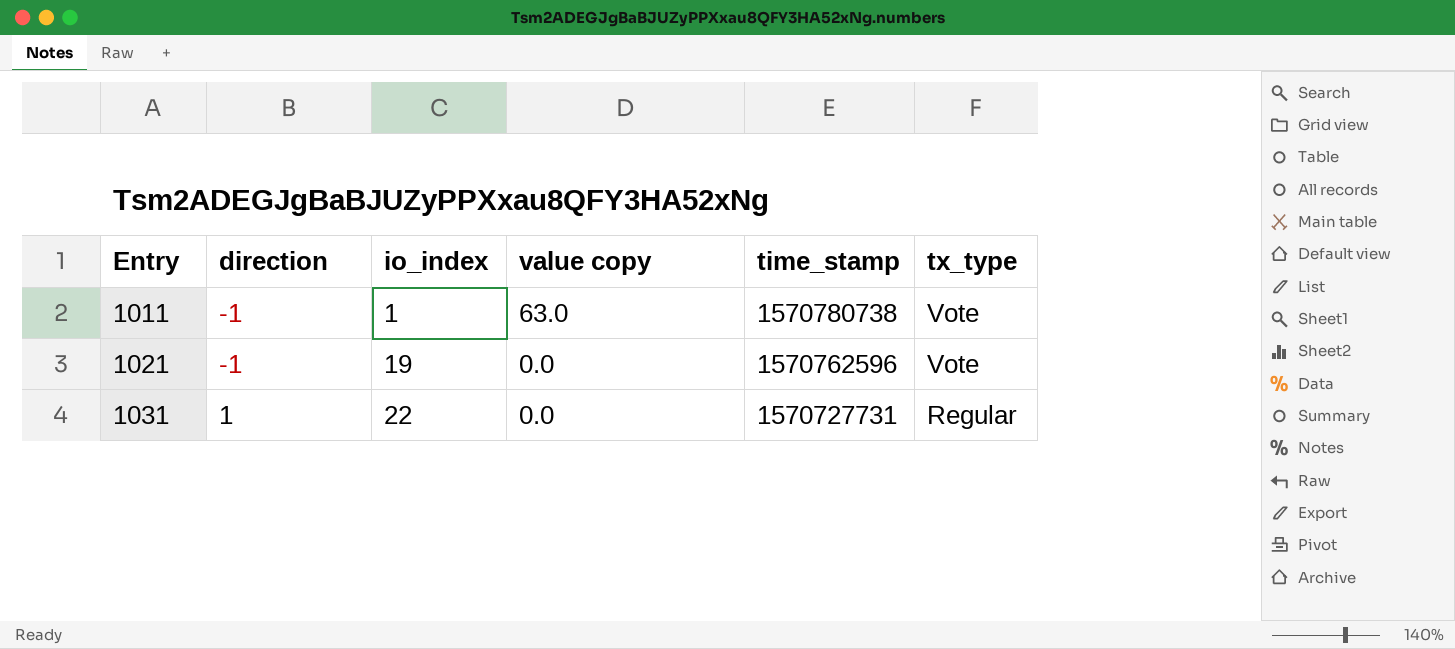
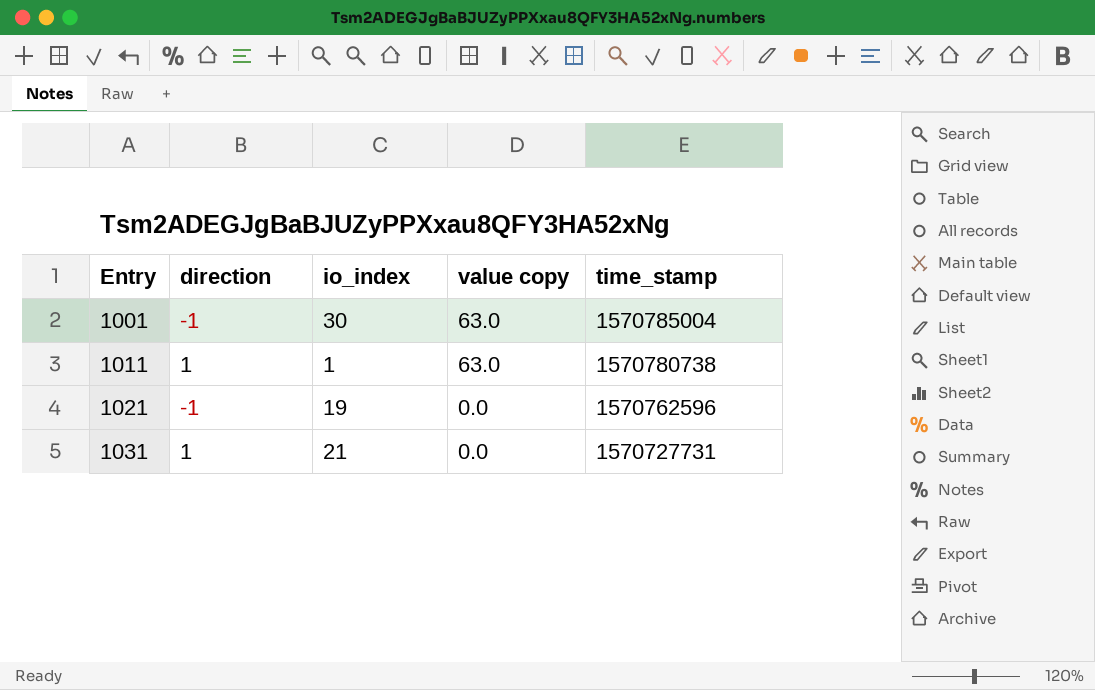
column tx_type | position: 6 -> none
row 1001: none -> -1 | 30 | 63.0 | 1570785004
1011 | direction: -1 -> 1
1031 | io_index: 22 -> 21

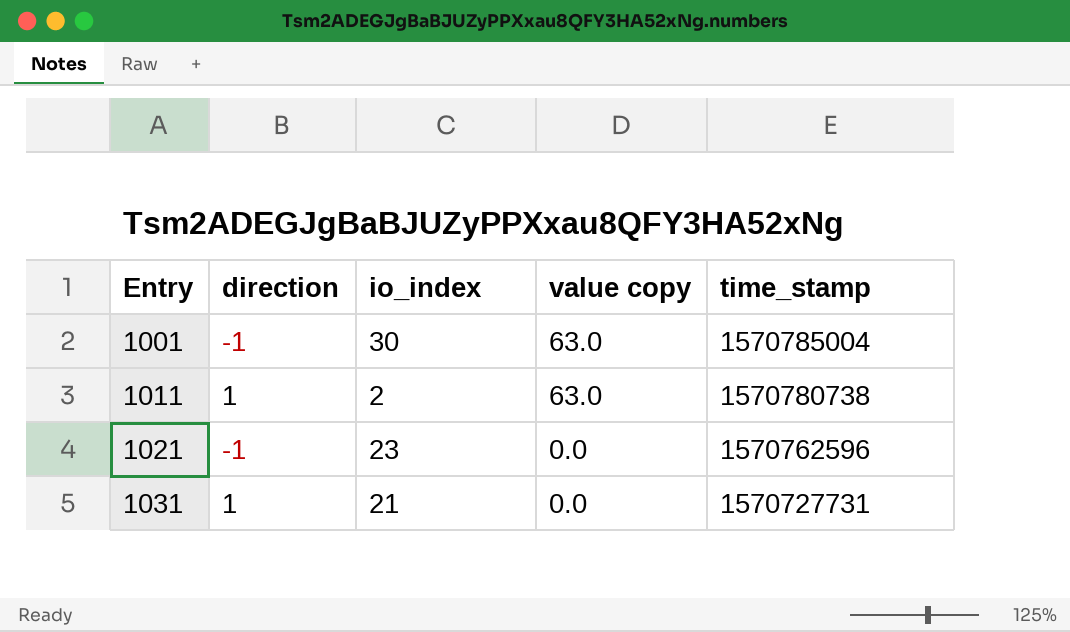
1011 | io_index: 1 -> 2
1021 | io_index: 19 -> 23

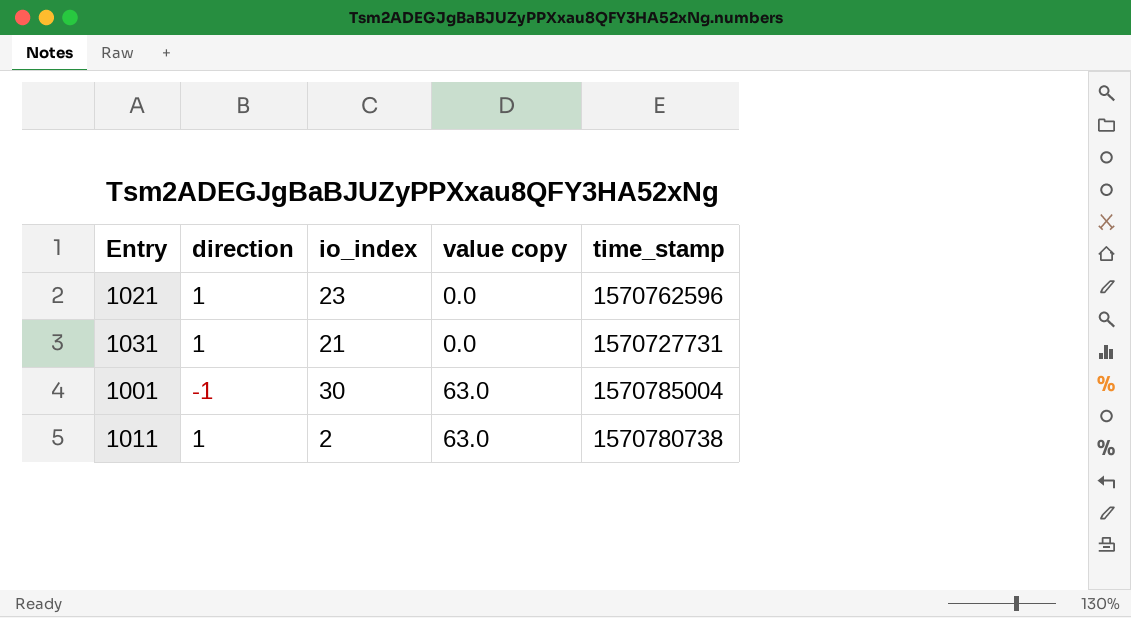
row order: Entry ascending -> value copy ascending
1021 | direction: -1 -> 1

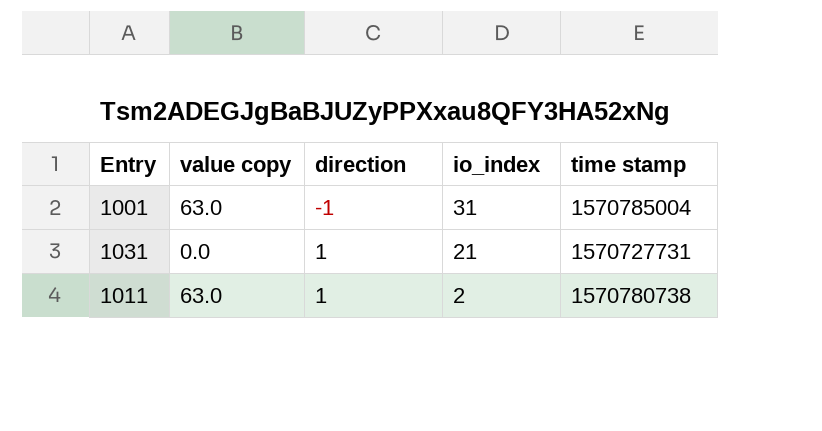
row order: value copy ascending -> direction ascending
column value copy | position: 4 -> 2
column name: time_stamp -> time stamp
row 1021: 1 | 23 | 0.0 | 1570762596 -> none
1001 | io_index: 30 -> 31

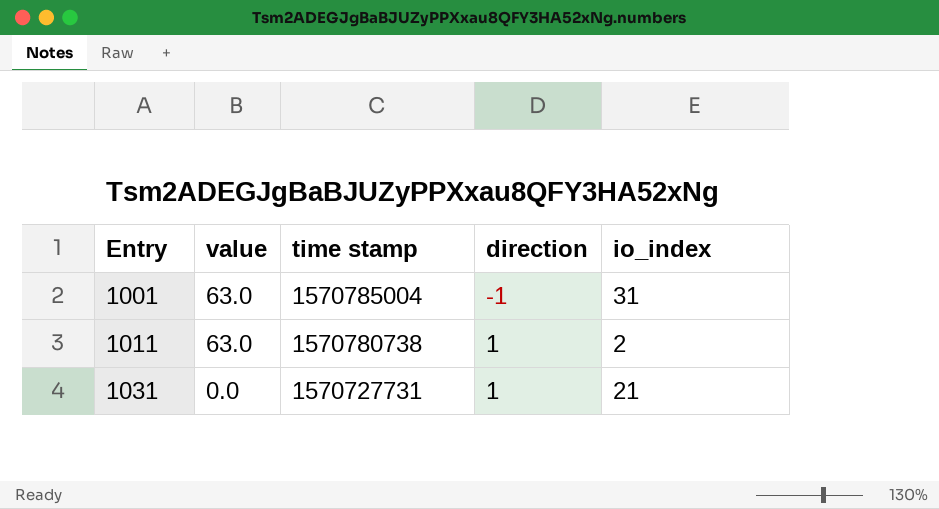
row order: direction ascending -> Entry ascending
column name: value copy -> value
column time stamp | position: 5 -> 3

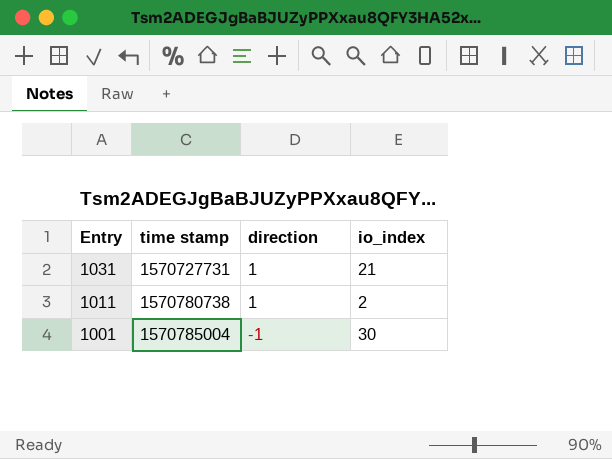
row order: Entry ascending -> Entry descending
column value | position: 2 -> none
1001 | io_index: 31 -> 30

